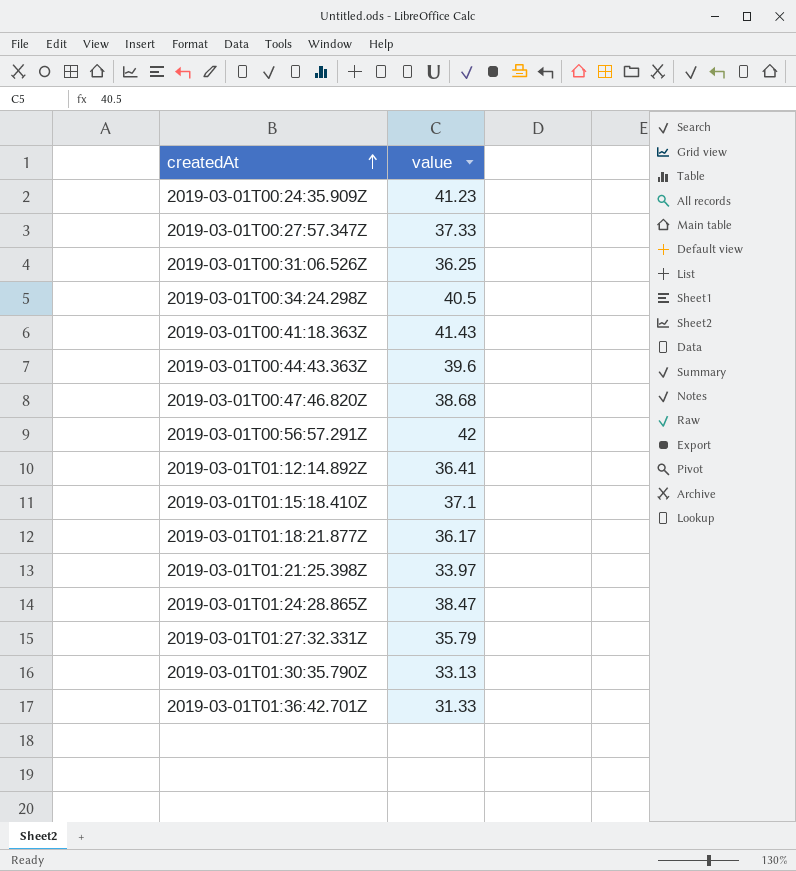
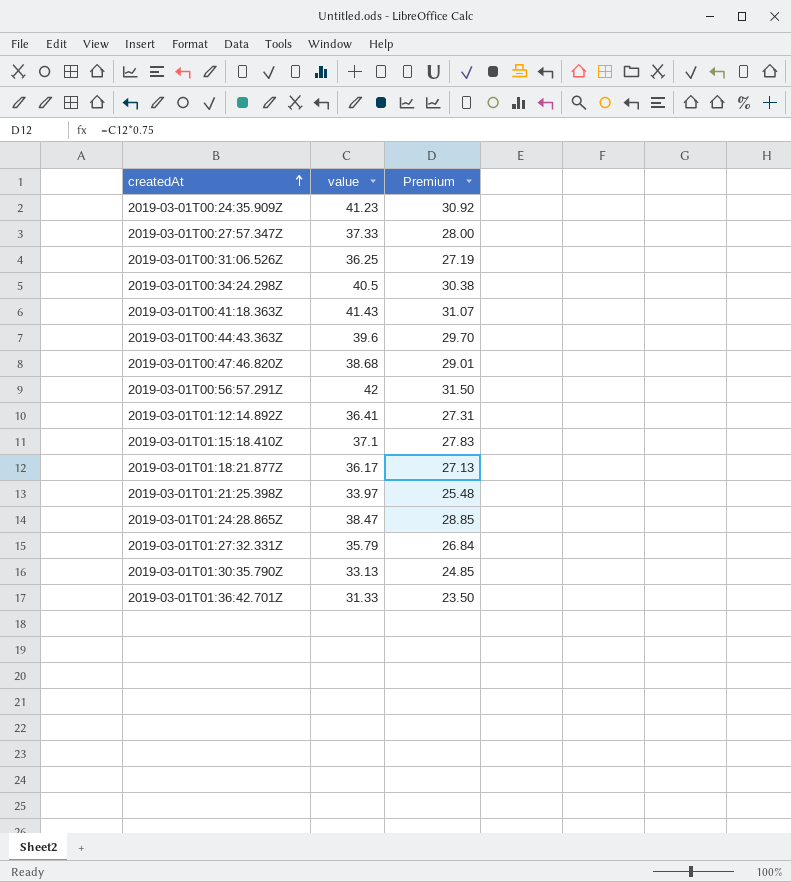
column Premium | formula: none -> [value] * 0.75

